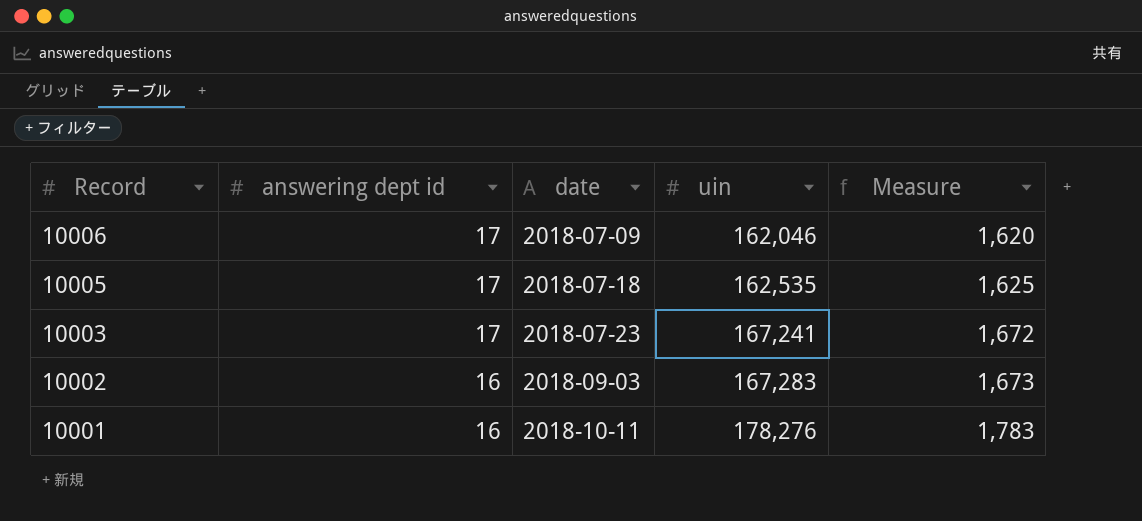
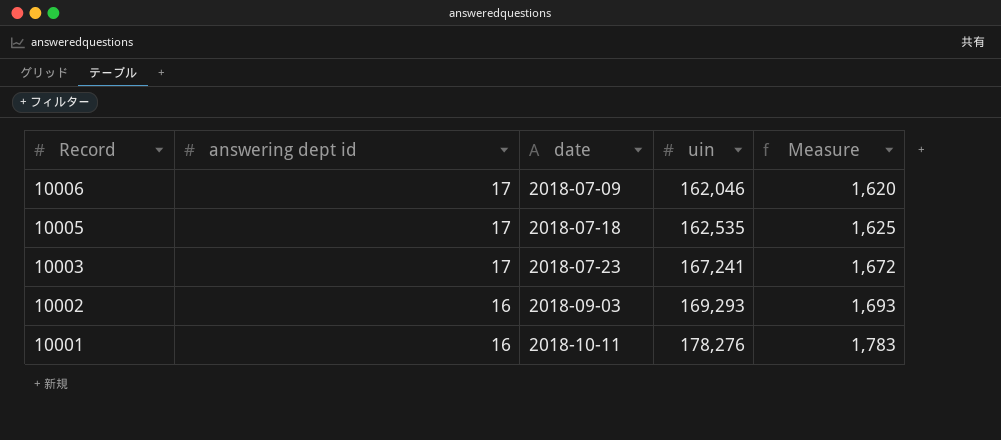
10002 | uin: 167,283 -> 169,293
10002 | Measure: 1,673 -> 1,693

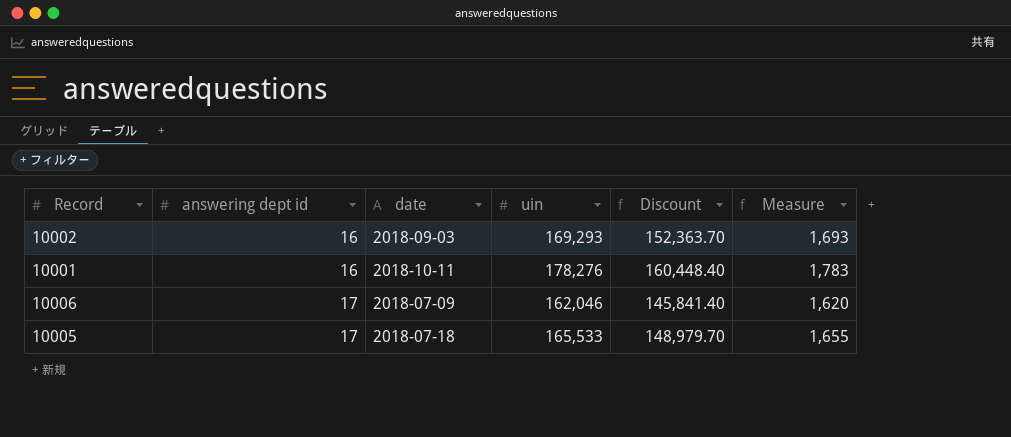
row order: Record descending -> answering dept id ascending
column Discount | formula: none -> [uin] * 0.9
row 10003: 17 | 2018-07-23 | 167,241 | 1,672 -> none
10005 | uin: 162,535 -> 165,533
10005 | Measure: 1,625 -> 1,655

